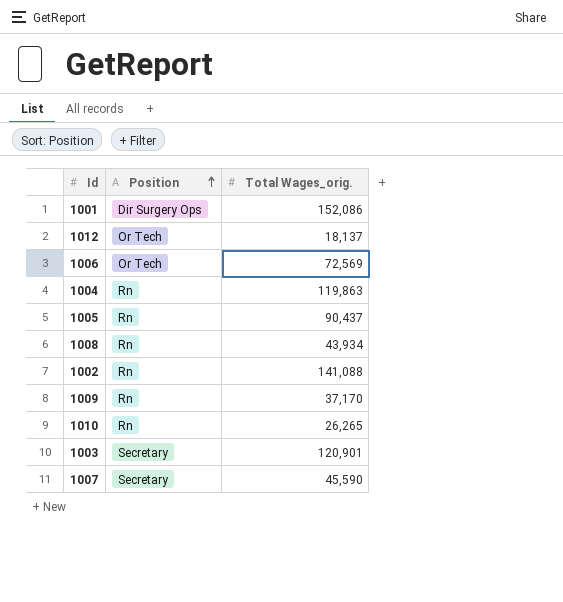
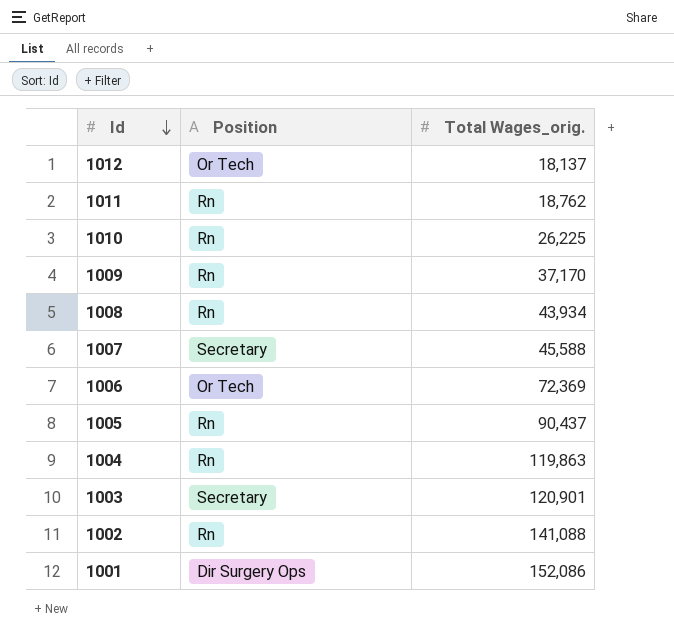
row order: Position ascending -> Id descending
row 1011: none -> Rn | 18,762
1010 | Total Wages_orig.: 26,265 -> 26,225
1007 | Total Wages_orig.: 45,590 -> 45,588
1006 | Total Wages_orig.: 72,569 -> 72,369

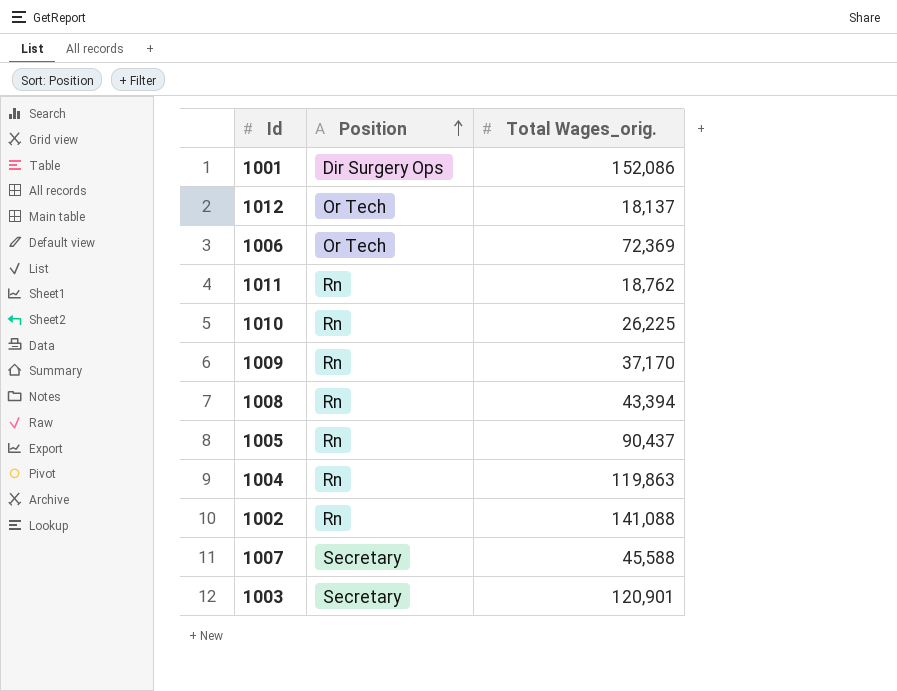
row order: Id descending -> Position ascending
1008 | Total Wages_orig.: 43,934 -> 43,394

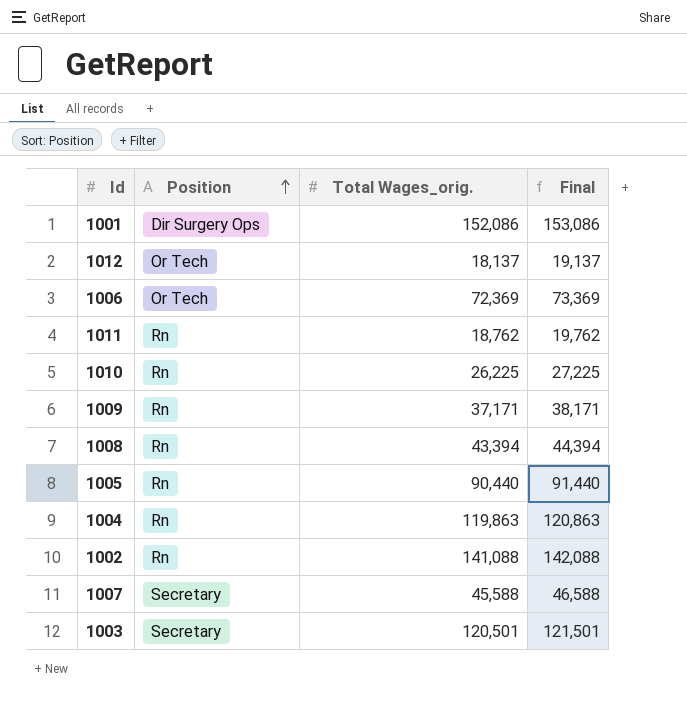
column Final | formula: none -> [Total Wages_orig.] + 1000
1009 | Total Wages_orig.: 37,170 -> 37,171
1005 | Total Wages_orig.: 90,437 -> 90,440
1003 | Total Wages_orig.: 120,901 -> 120,501

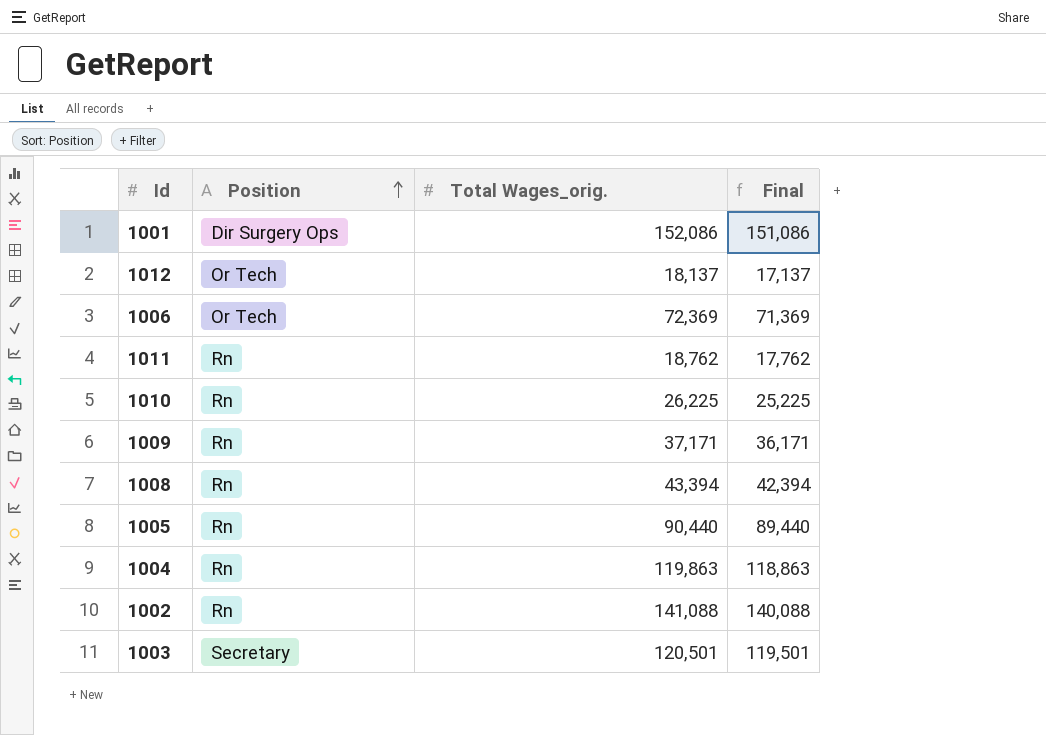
column Final | formula: [Total Wages_orig.] + 1000 -> [Total Wages_orig.] - 1000
row 1007: Secretary | 45,588 | 46,588 -> none

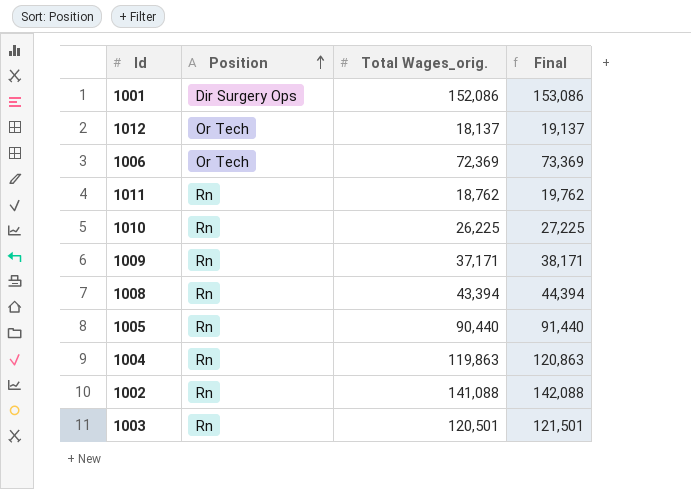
column Final | formula: [Total Wages_orig.] - 1000 -> [Total Wages_orig.] + 1000
1003 | Position: Secretary -> Rn

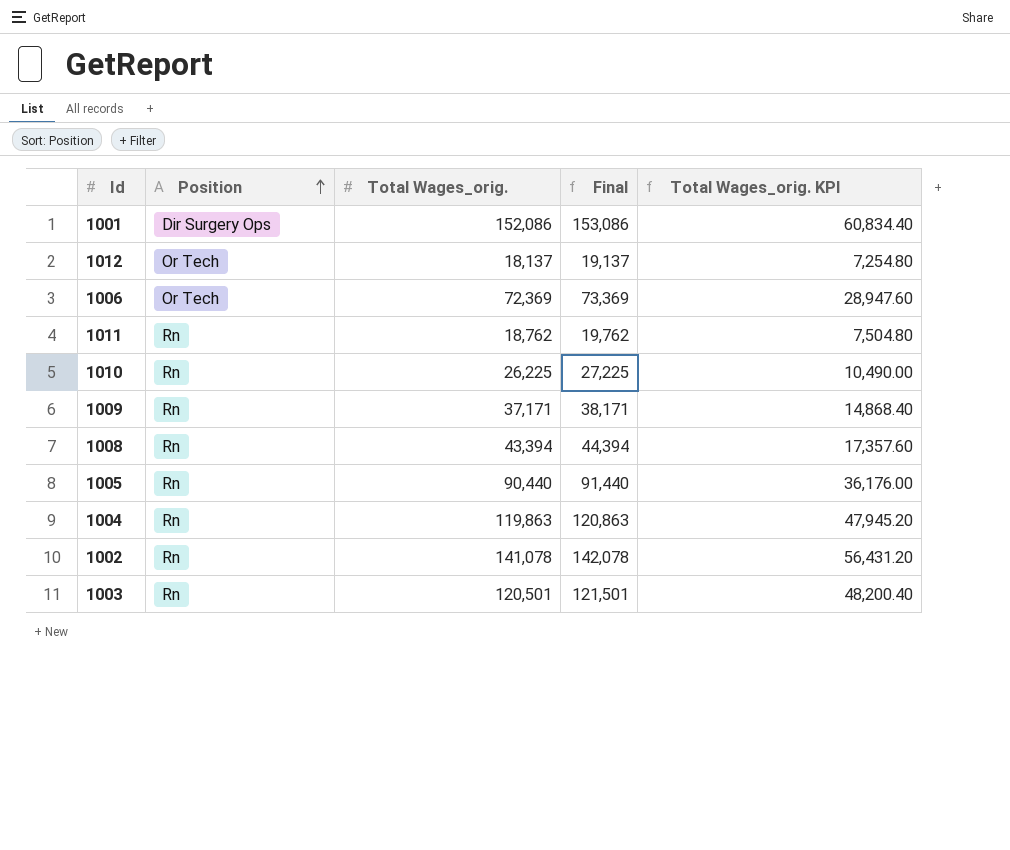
column Total Wages_orig. KPI | formula: none -> [Total Wages_orig.] * 0.4
1002 | Total Wages_orig.: 141,088 -> 141,078
1002 | Final: 142,088 -> 142,078

